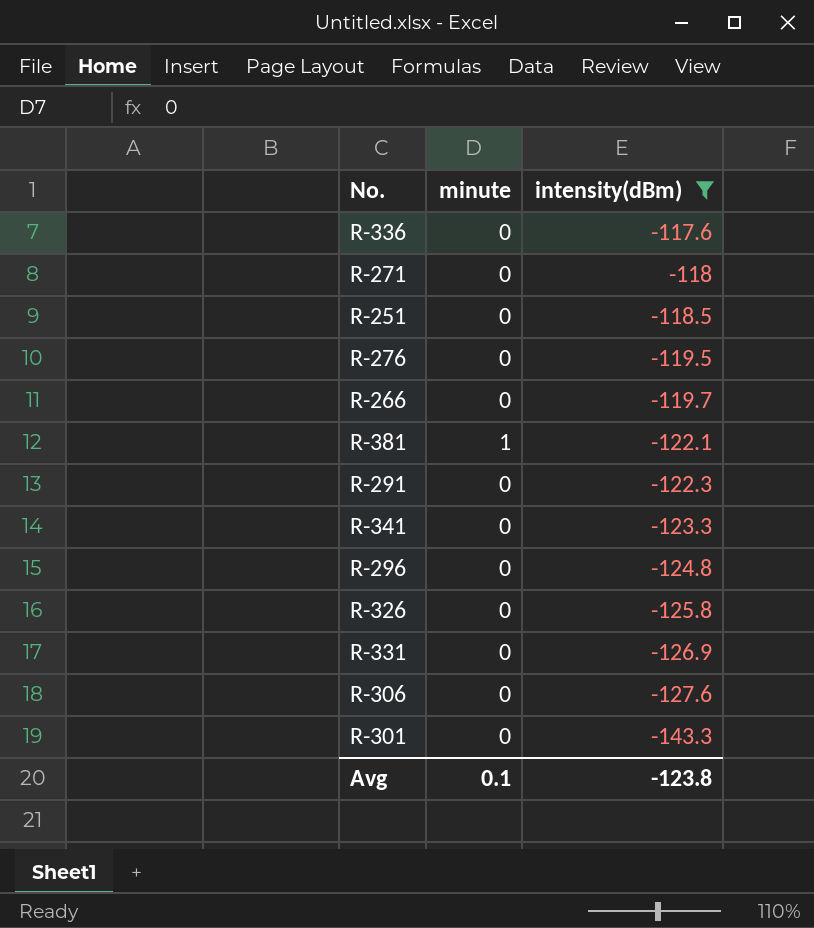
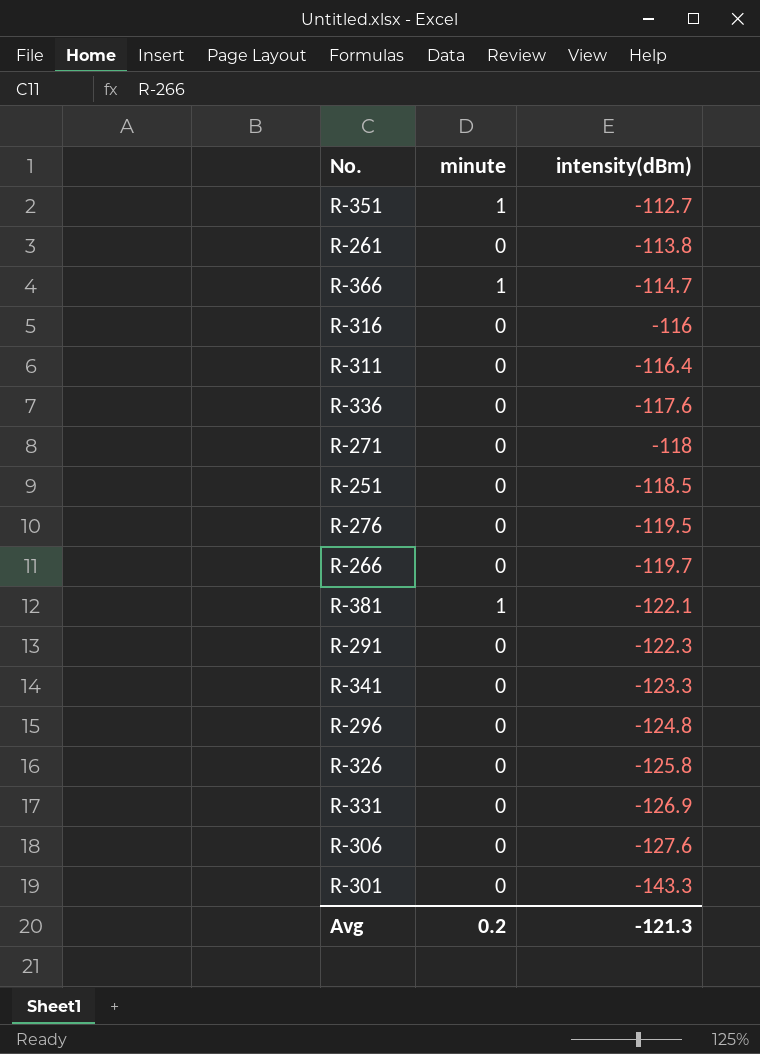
filter: intensity(dBm) <= -117.6 -> none
Avg | minute: 0.1 -> 0.2
Avg | intensity(dBm): -123.8 -> -121.3

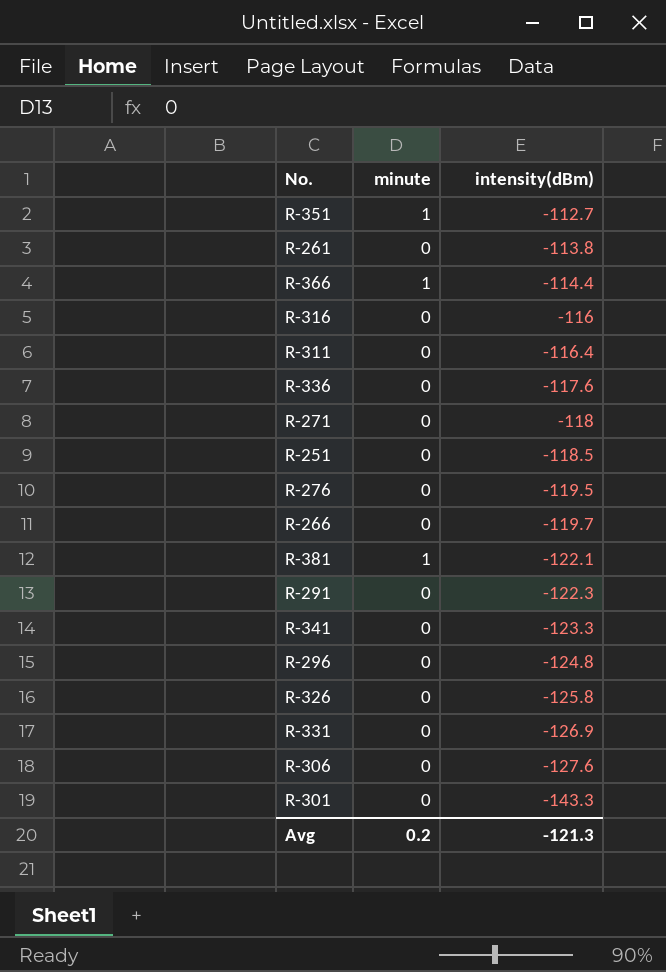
R-366 | intensity(dBm): -114.7 -> -114.4

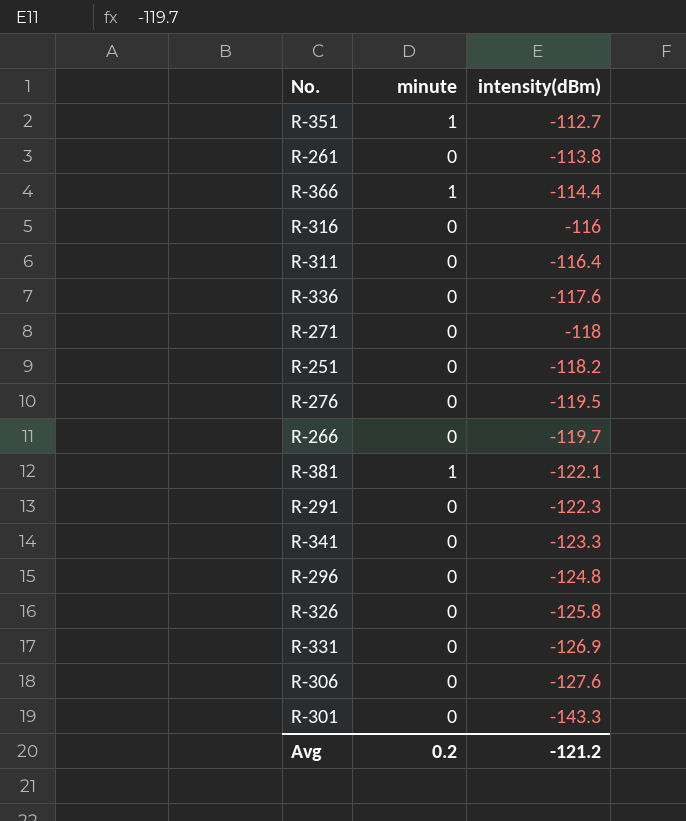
R-251 | intensity(dBm): -118.5 -> -118.2
Avg | intensity(dBm): -121.3 -> -121.2

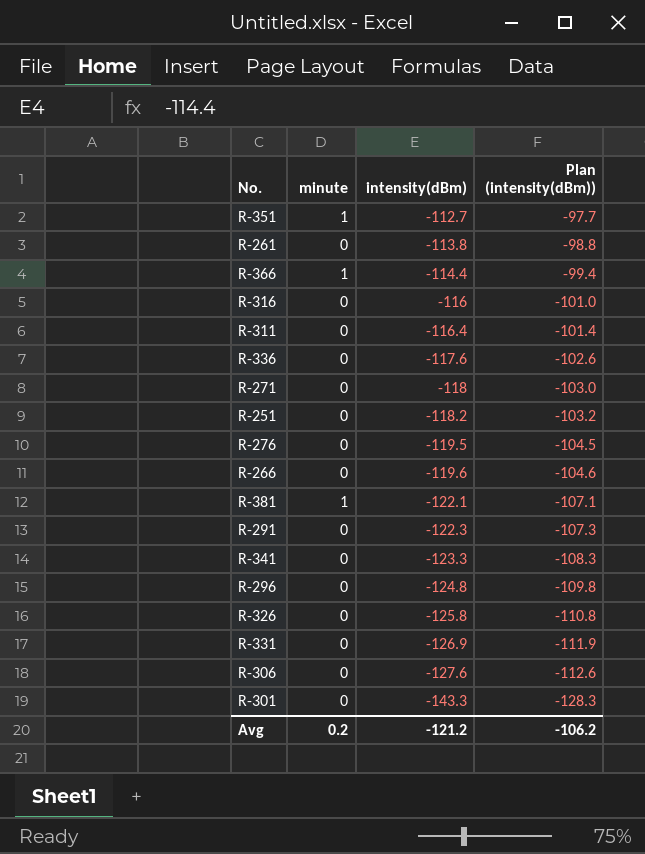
column Plan (intensity(dBm)) | formula: none -> [intensity(dBm)] + 15
R-266 | intensity(dBm): -119.7 -> -119.6

